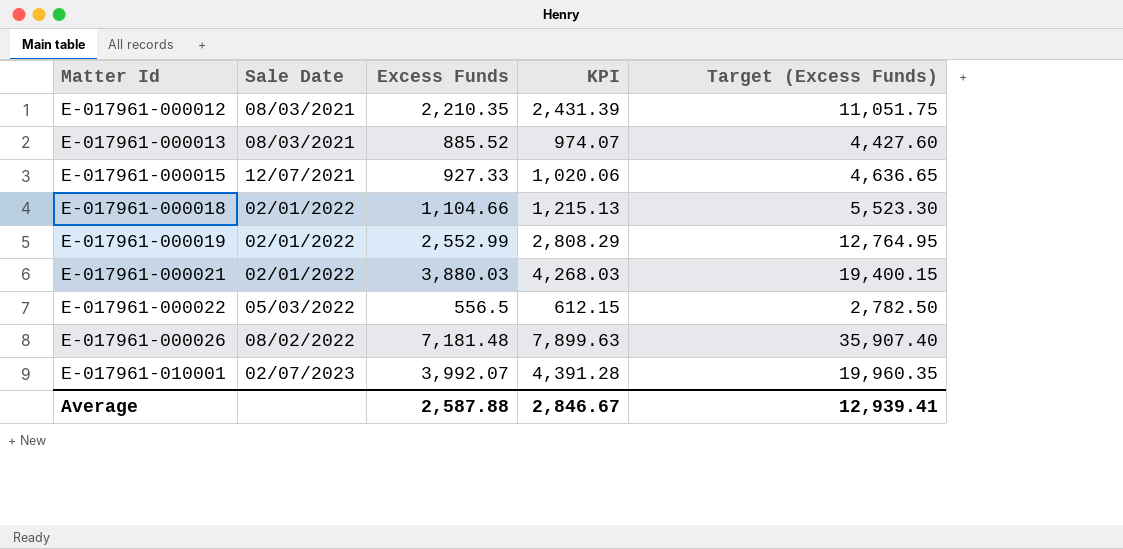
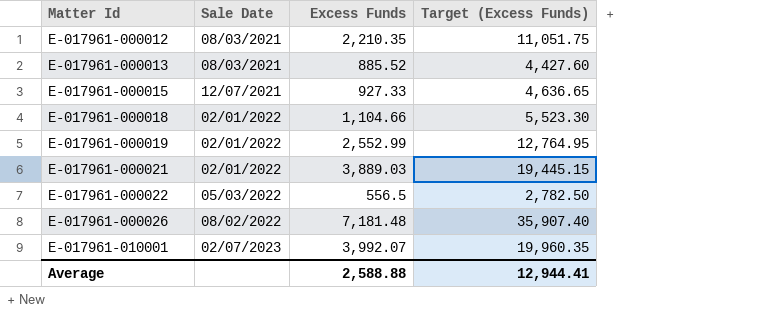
column KPI | formula: [Excess Funds] * 1.1 -> none
E-017961-000021 | Excess Funds: 3,880.03 -> 3,889.03
E-017961-000021 | Target (Excess Funds): 19,400.15 -> 19,445.15
Average | Excess Funds: 2,587.88 -> 2,588.88
Average | Target (Excess Funds): 12,939.41 -> 12,944.41

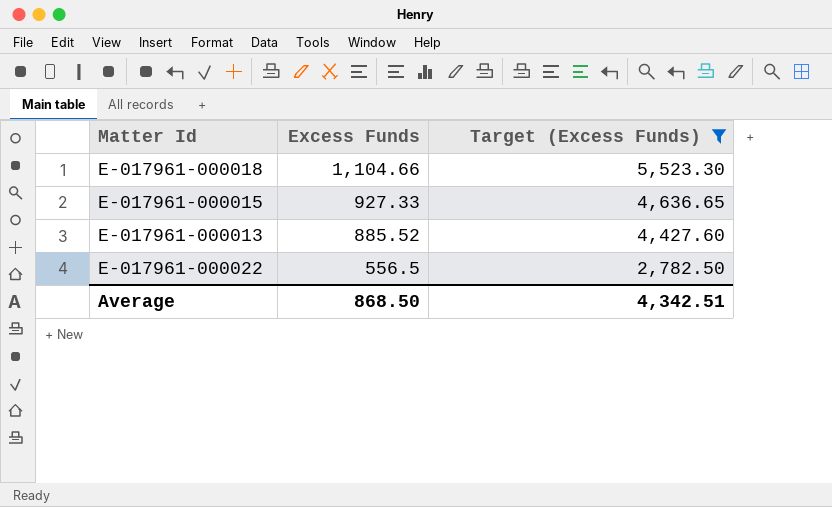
filter: none -> Target (Excess Funds) <= 5,523.30
row order: Matter Id ascending -> Excess Funds descending
column Sale Date | position: 2 -> none
Average | Excess Funds: 2,588.88 -> 868.50
Average | Target (Excess Funds): 12,944.41 -> 4,342.51

